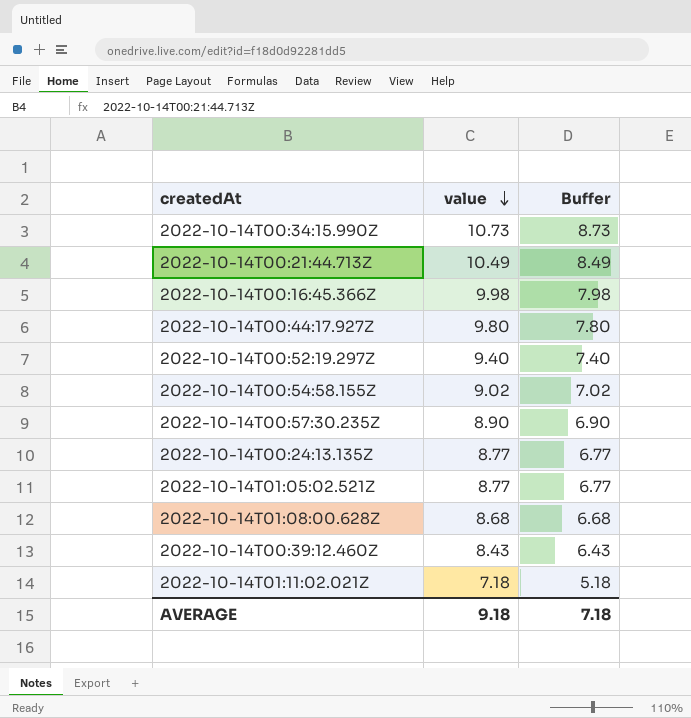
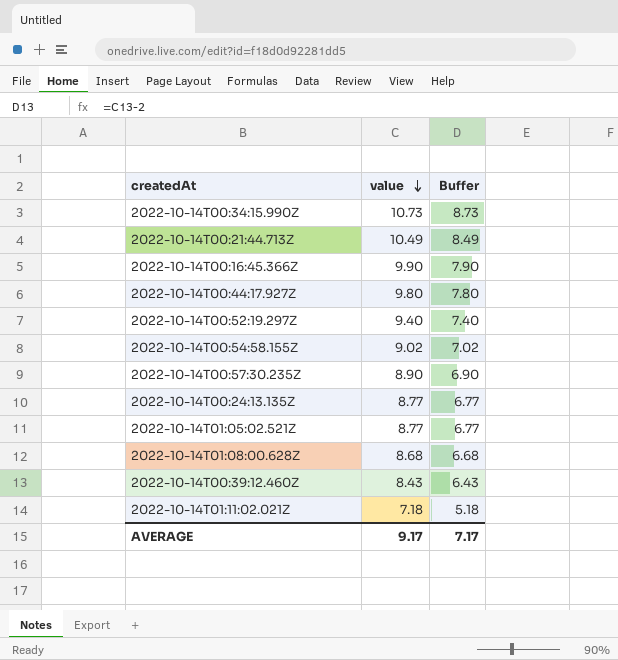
2022-10-14T00:16:45.366Z | value: 9.98 -> 9.90
2022-10-14T00:16:45.366Z | Buffer: 7.98 -> 7.90
AVERAGE | value: 9.18 -> 9.17
AVERAGE | Buffer: 7.18 -> 7.17

